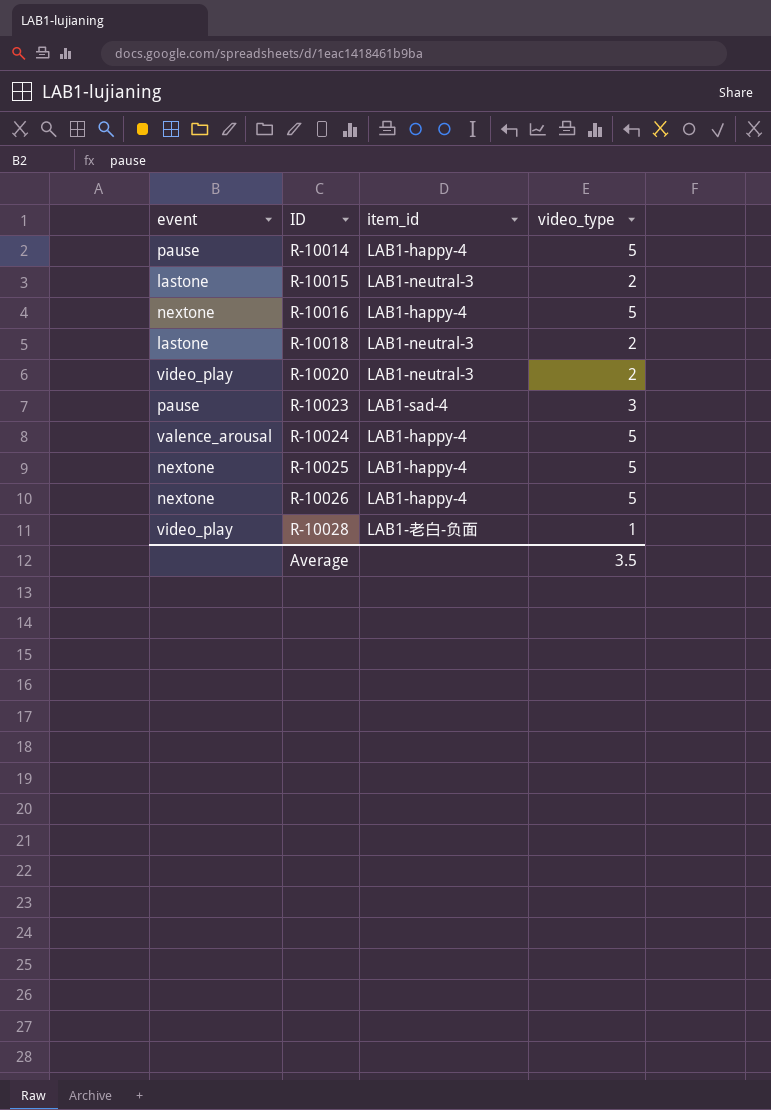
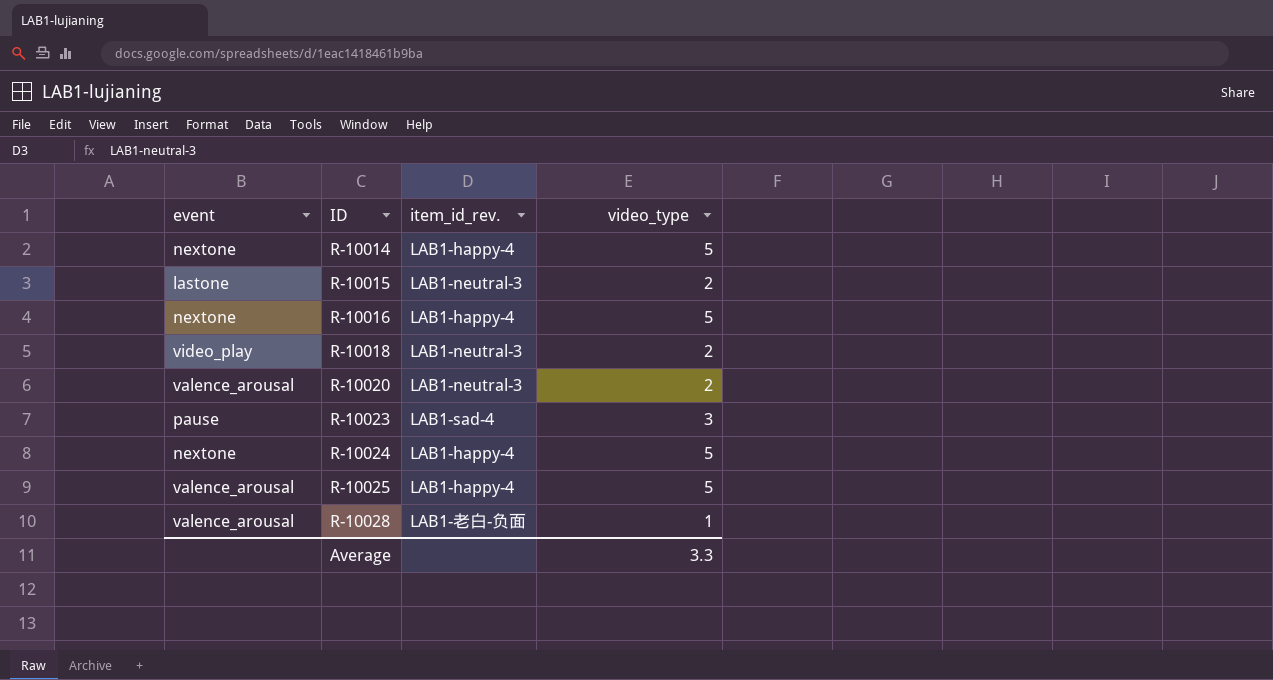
column name: item_id -> item_id_rev.
row R-10026: nextone | LAB1-happy-4 | 5 -> none
R-10014 | event: pause -> nextone
R-10018 | event: lastone -> video_play
R-10020 | event: video_play -> valence_arousal
R-10024 | event: valence_arousal -> nextone
R-10025 | event: nextone -> valence_arousal
R-10028 | event: video_play -> valence_arousal
Average | video_type: 3.5 -> 3.3

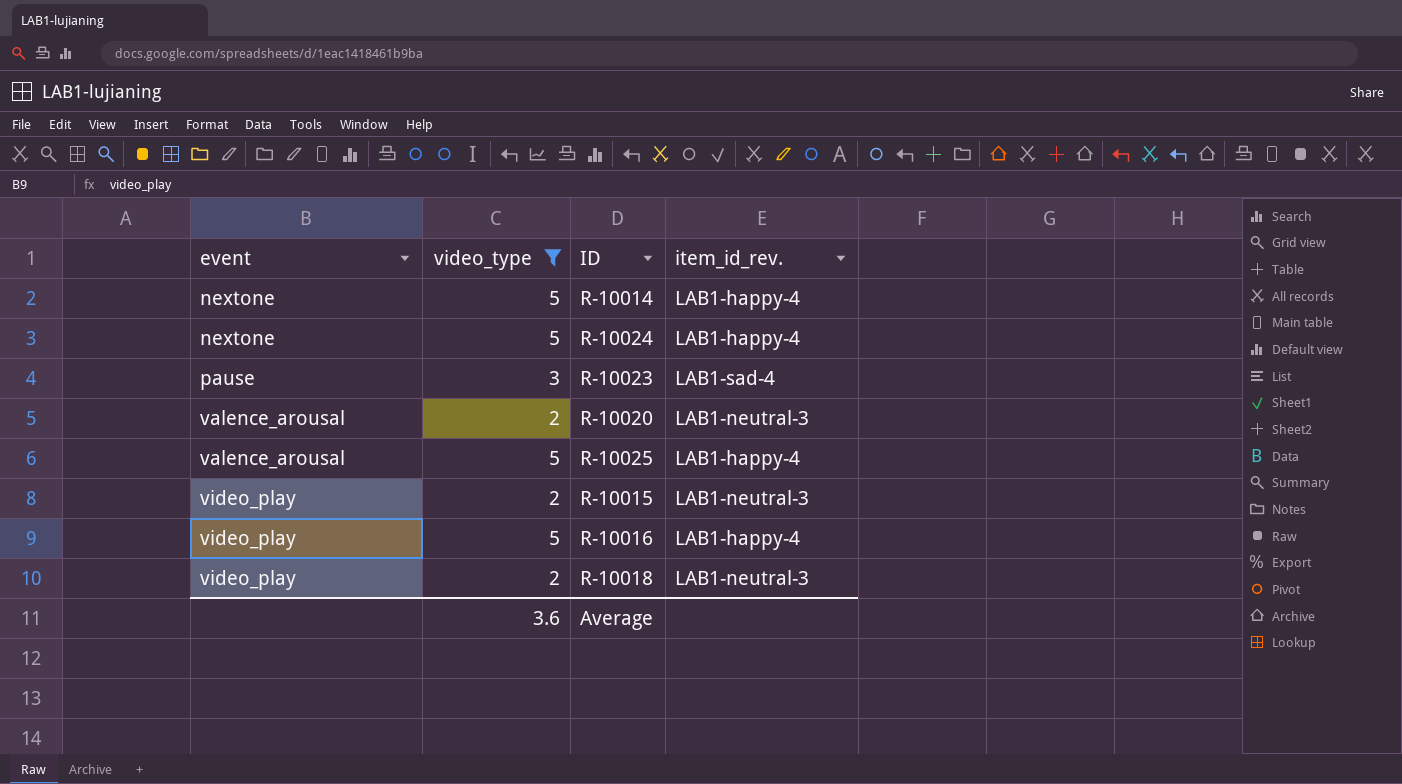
filter: none -> video_type != 1
row order: ID ascending -> event ascending
column video_type | position: 4 -> 2
R-10015 | event: lastone -> video_play
R-10016 | event: nextone -> video_play
Average | video_type: 3.3 -> 3.6

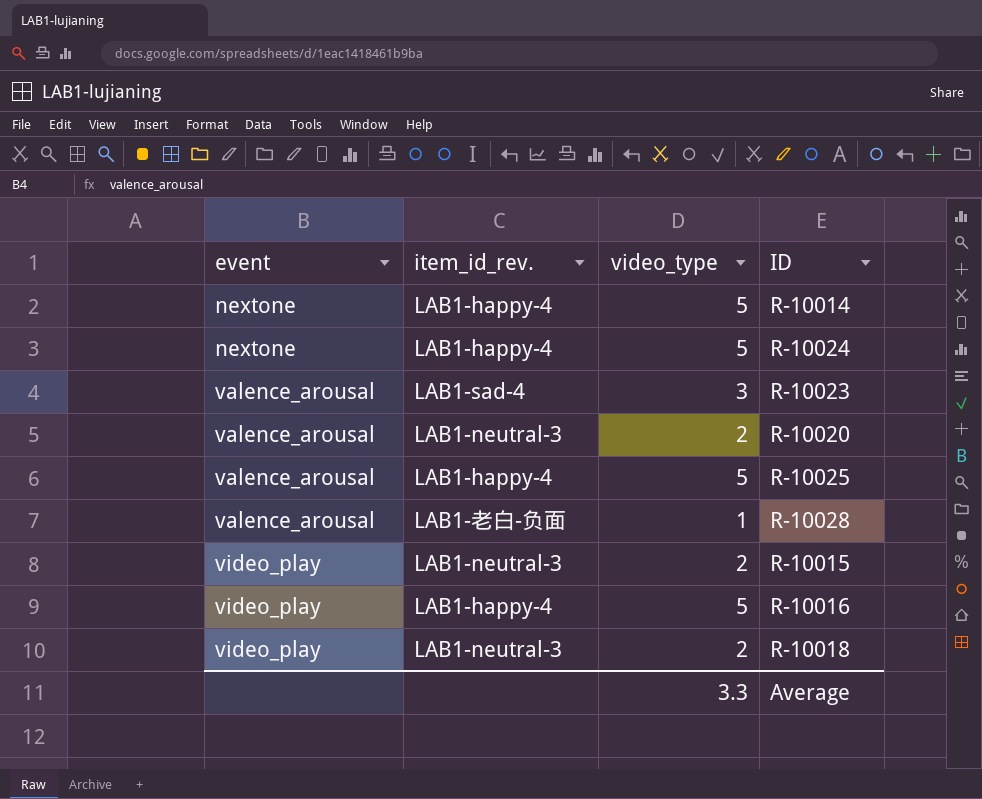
filter: video_type != 1 -> none
column item_id_rev. | position: 4 -> 2
R-10023 | event: pause -> valence_arousal
Average | video_type: 3.6 -> 3.3

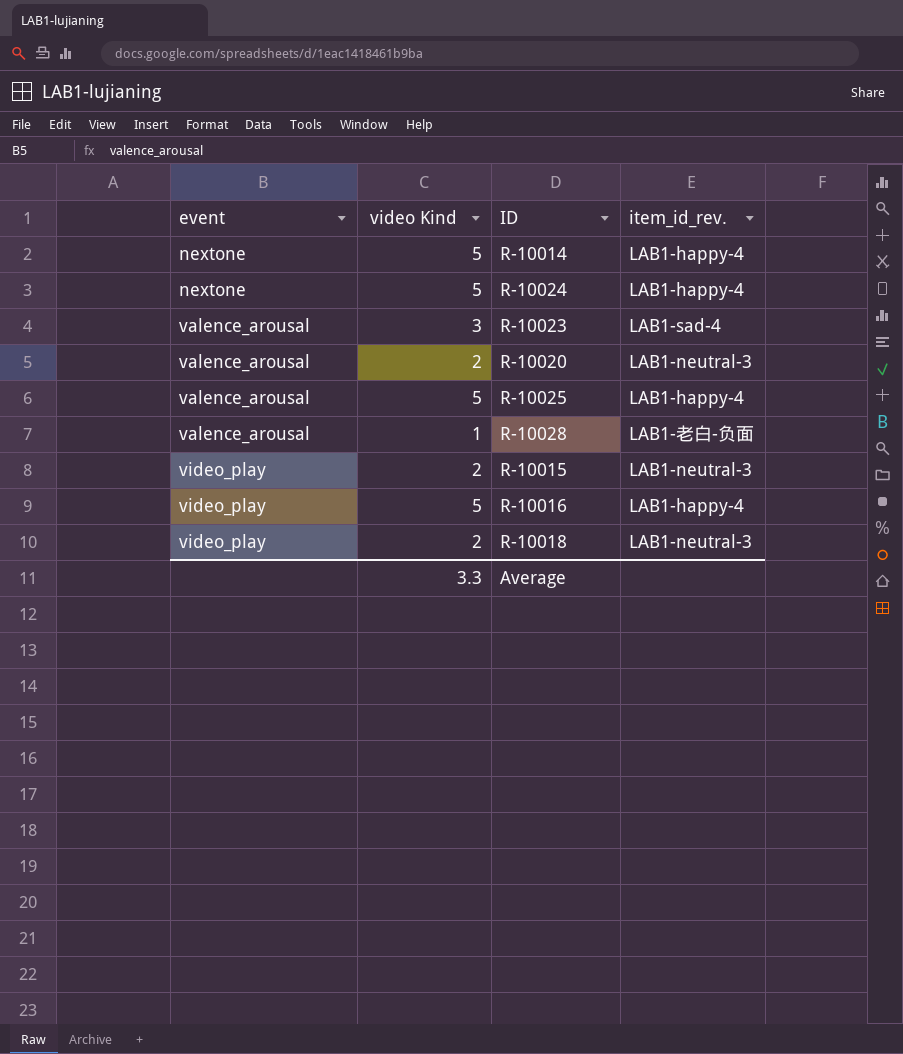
column name: video_type -> video Kind
column item_id_rev. | position: 2 -> 4

